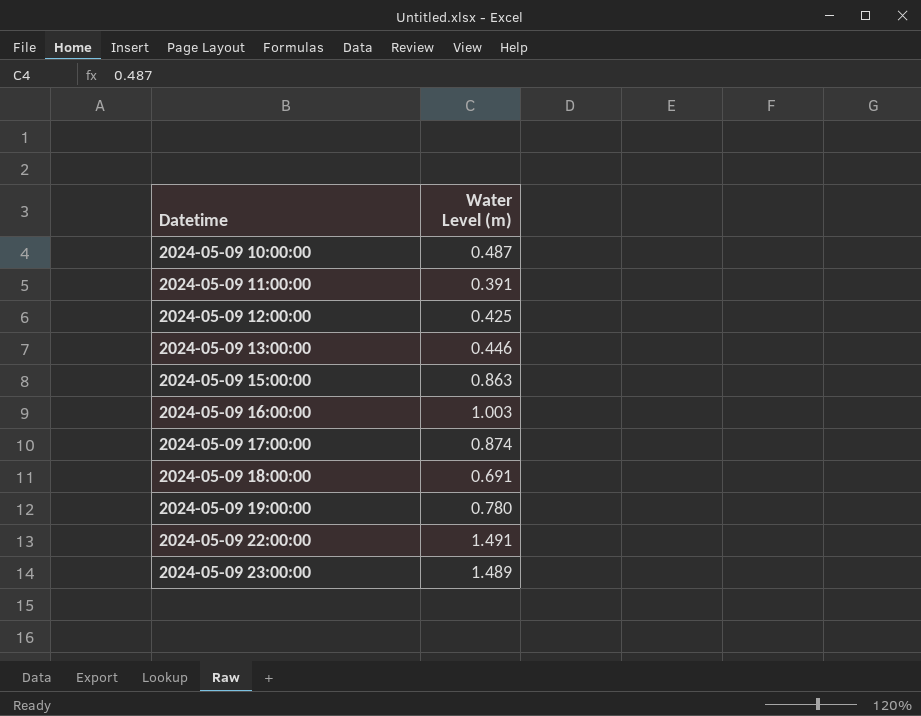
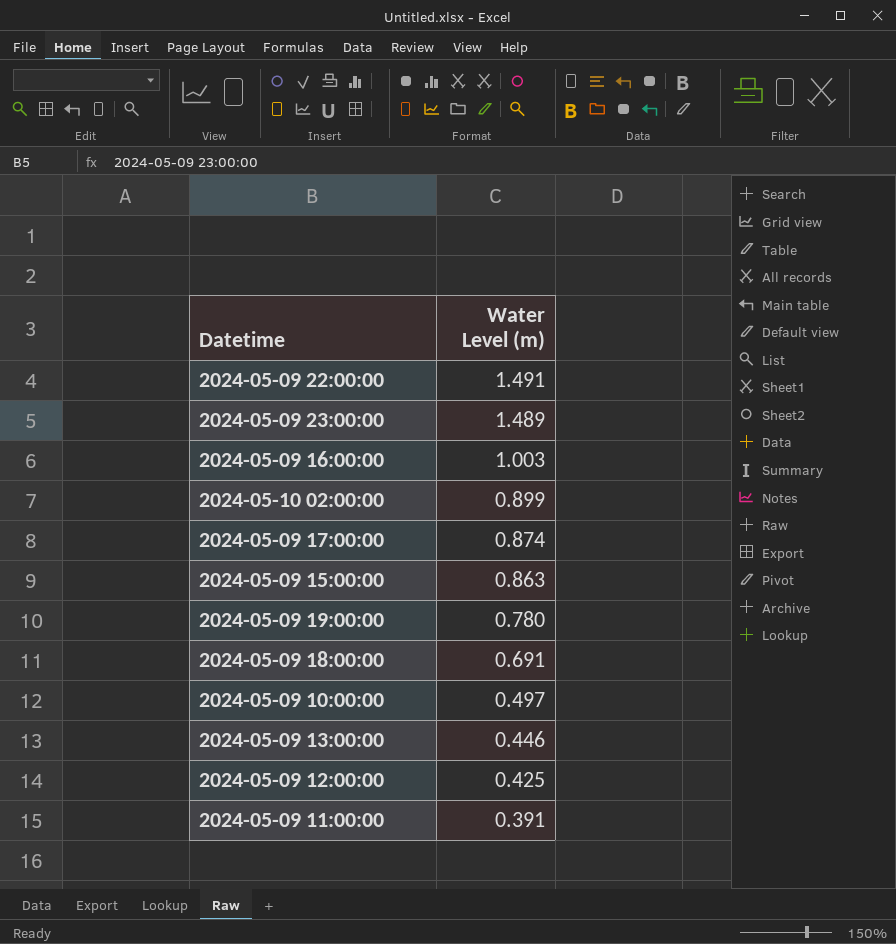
row order: Datetime ascending -> Water Level (m) descending
row 2024-05-10 02:00:00: none -> 0.899
2024-05-09 10:00:00 | Water Level (m): 0.487 -> 0.497

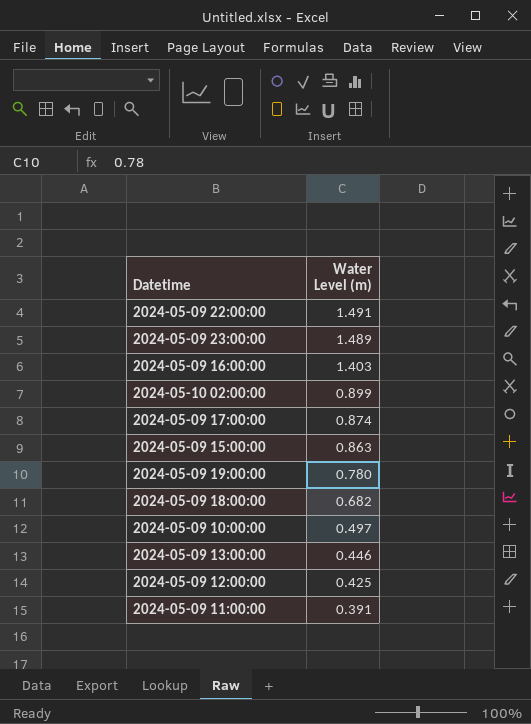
2024-05-09 16:00:00 | Water Level (m): 1.003 -> 1.403
2024-05-09 18:00:00 | Water Level (m): 0.691 -> 0.682

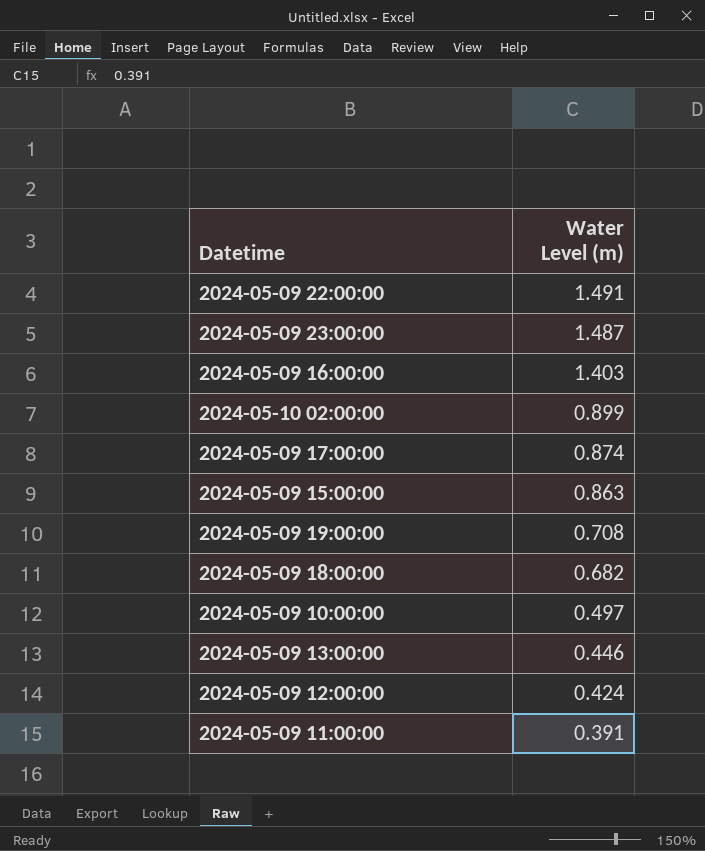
2024-05-09 23:00:00 | Water Level (m): 1.489 -> 1.487
2024-05-09 19:00:00 | Water Level (m): 0.780 -> 0.708
2024-05-09 12:00:00 | Water Level (m): 0.425 -> 0.424

